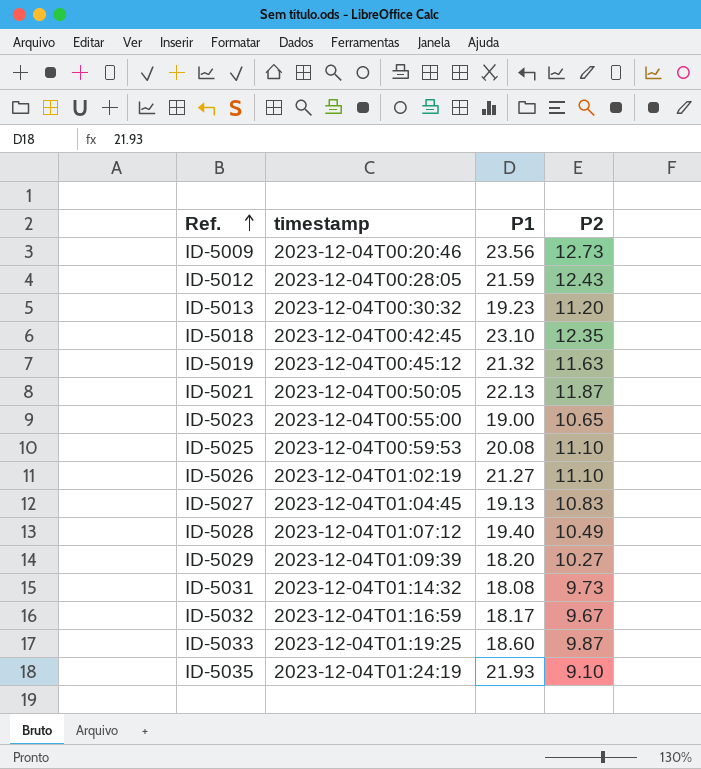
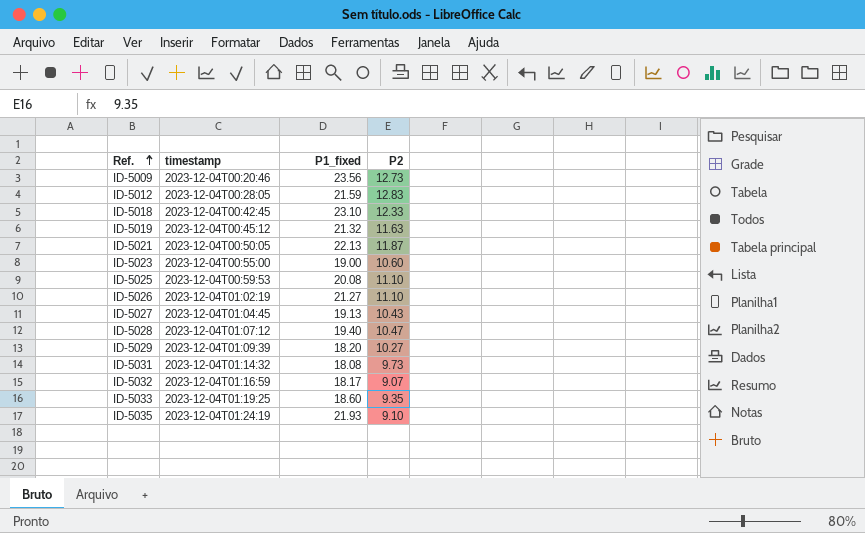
column name: P1 -> P1_fixed
row ID-5013: 2023-12-04T00:30:32 | 19.23 | 11.20 -> none
ID-5012 | P2: 12.43 -> 12.83
ID-5018 | P2: 12.35 -> 12.33
ID-5023 | P2: 10.65 -> 10.60
ID-5027 | P2: 10.83 -> 10.43
ID-5028 | P2: 10.49 -> 10.47
ID-5032 | P2: 9.67 -> 9.07
ID-5033 | P2: 9.87 -> 9.35

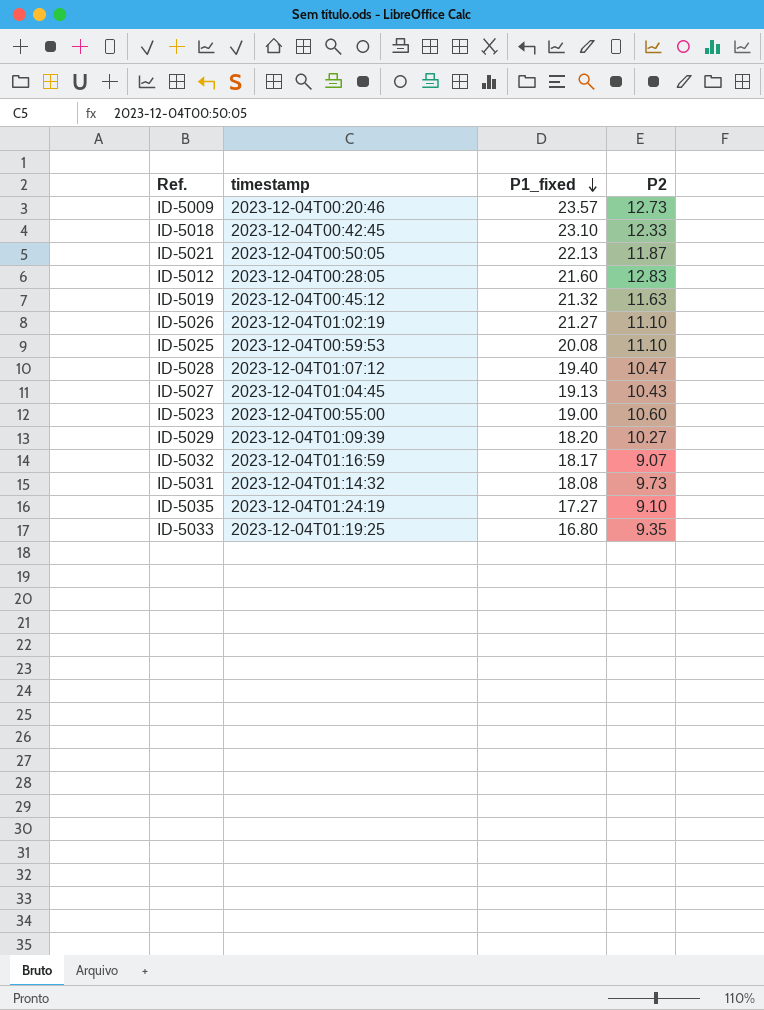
row order: Ref. ascending -> P1_fixed descending
ID-5009 | P1_fixed: 23.56 -> 23.57
ID-5012 | P1_fixed: 21.59 -> 21.60
ID-5035 | P1_fixed: 21.93 -> 17.27
ID-5033 | P1_fixed: 18.60 -> 16.80

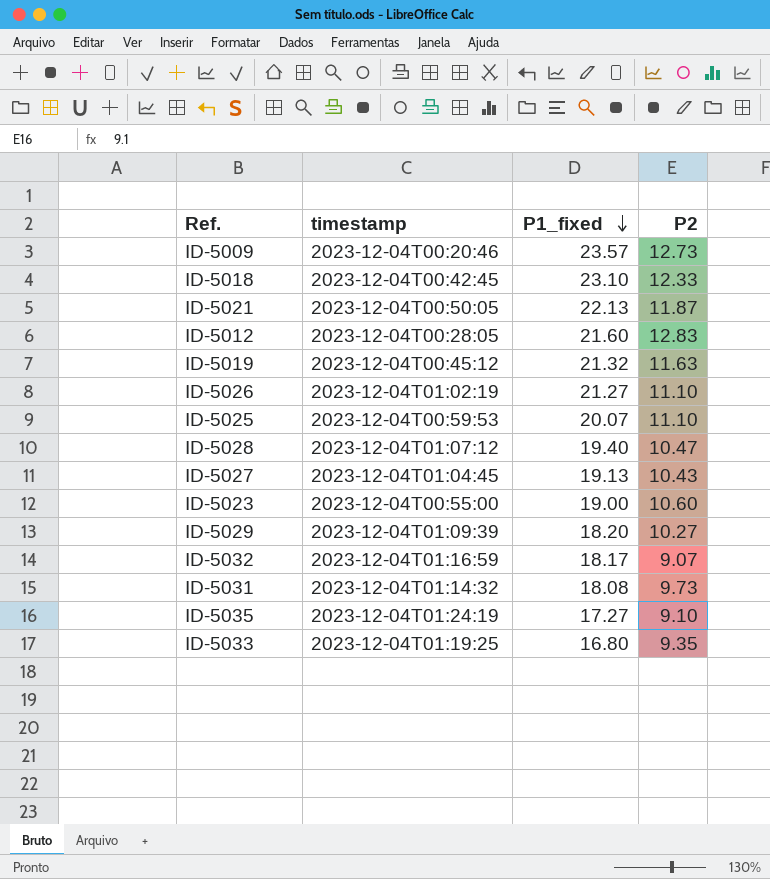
ID-5025 | P1_fixed: 20.08 -> 20.07

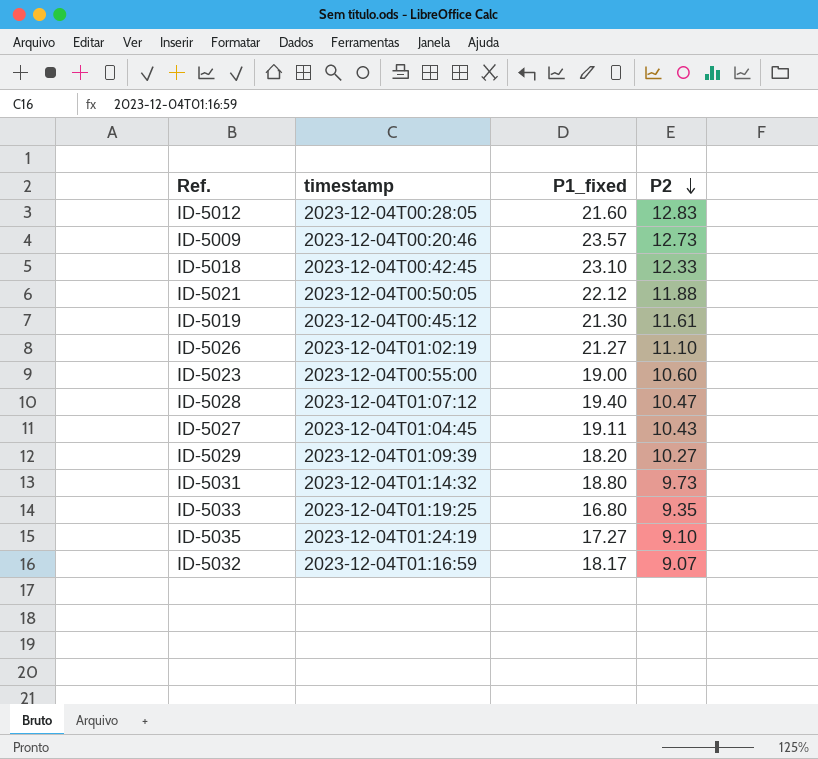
row order: P1_fixed descending -> P2 descending
row ID-5025: 2023-12-04T00:59:53 | 20.07 | 11.10 -> none
ID-5021 | P1_fixed: 22.13 -> 22.12
ID-5021 | P2: 11.87 -> 11.88
ID-5019 | P1_fixed: 21.32 -> 21.30
ID-5019 | P2: 11.63 -> 11.61
ID-5027 | P1_fixed: 19.13 -> 19.11
ID-5031 | P1_fixed: 18.08 -> 18.80

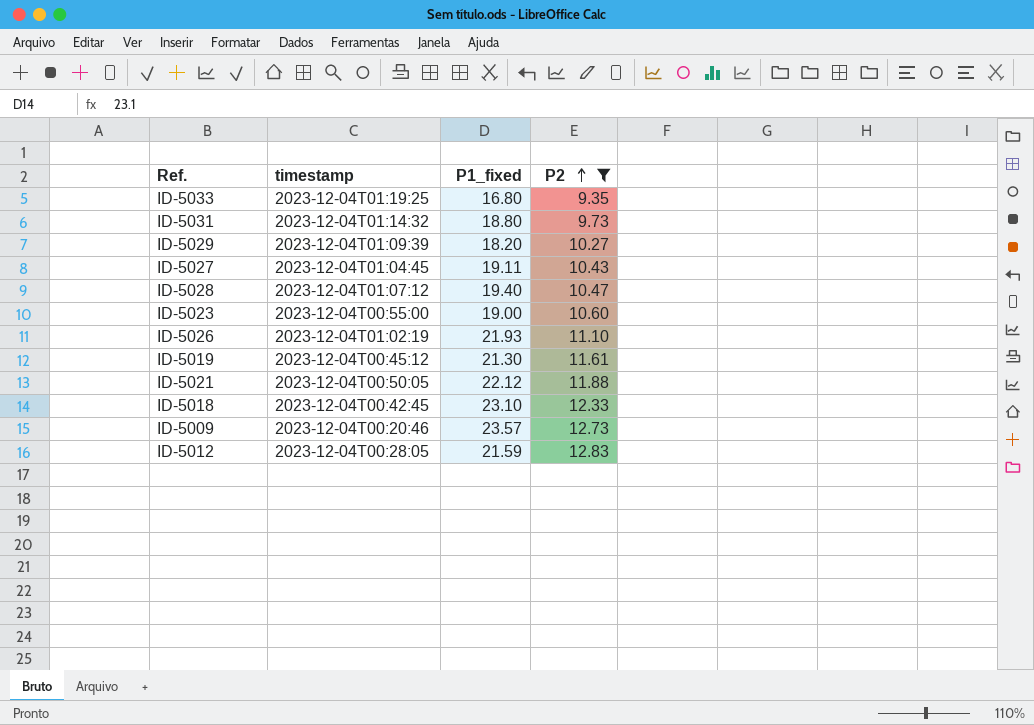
filter: none -> P2 >= 9.35
row order: P2 descending -> P2 ascending
ID-5026 | P1_fixed: 21.27 -> 21.93
ID-5012 | P1_fixed: 21.60 -> 21.59

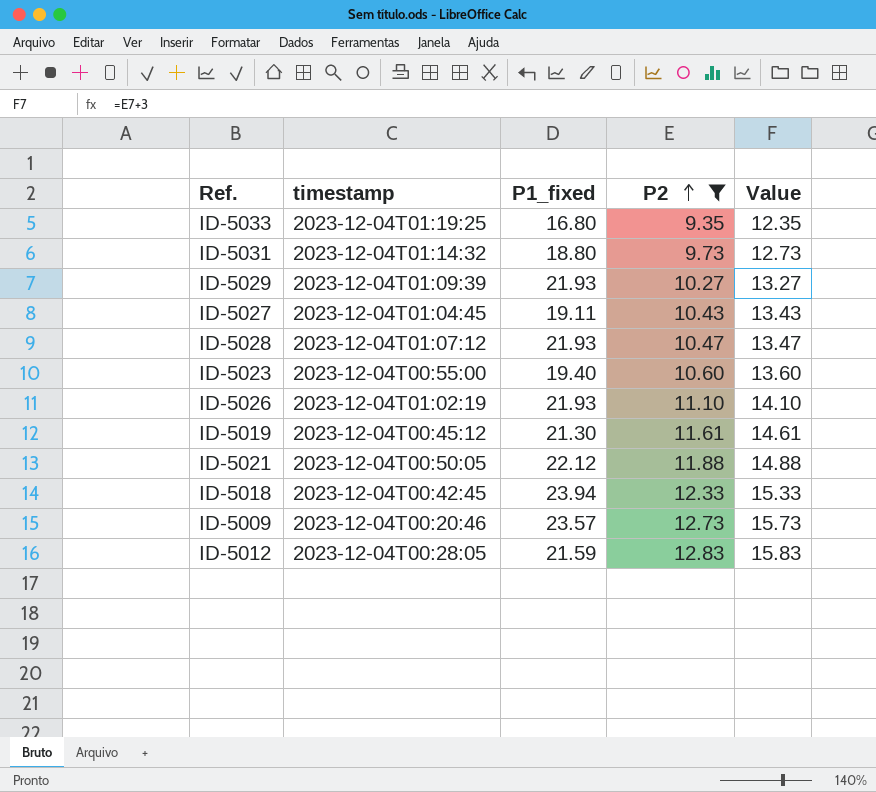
column Value | formula: none -> [P2] + 3
ID-5029 | P1_fixed: 18.20 -> 21.93
ID-5028 | P1_fixed: 19.40 -> 21.93
ID-5023 | P1_fixed: 19.00 -> 19.40
ID-5018 | P1_fixed: 23.10 -> 23.94

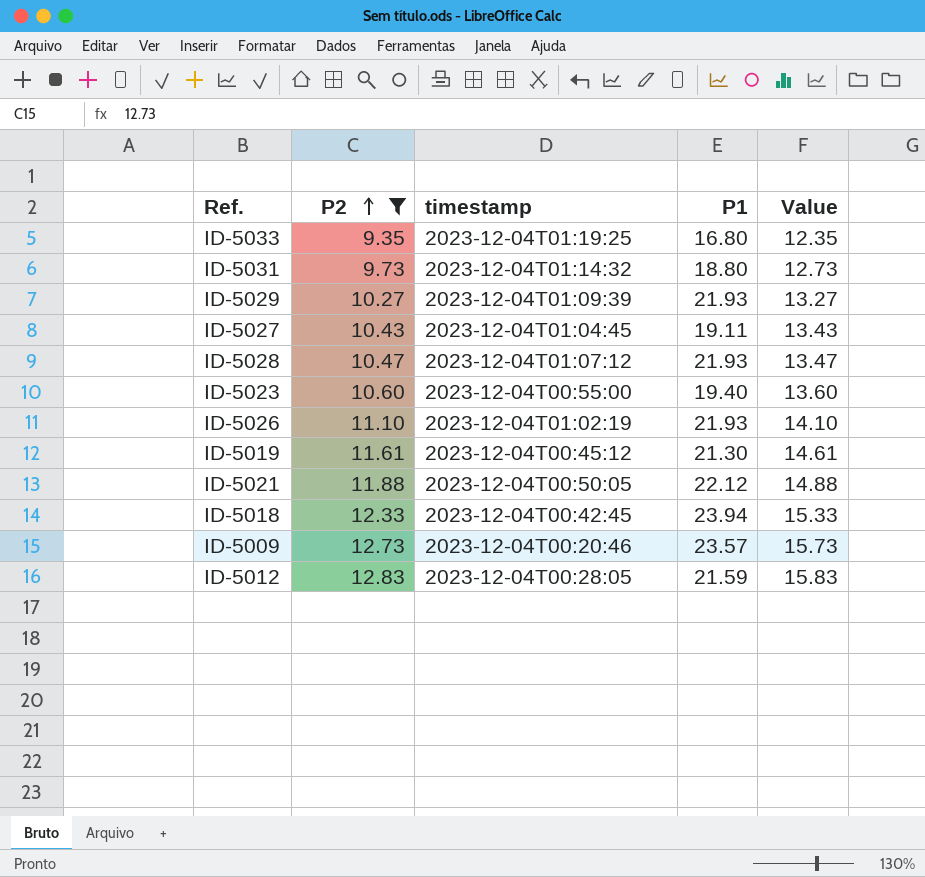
column P2 | position: 4 -> 2
column name: P1_fixed -> P1

